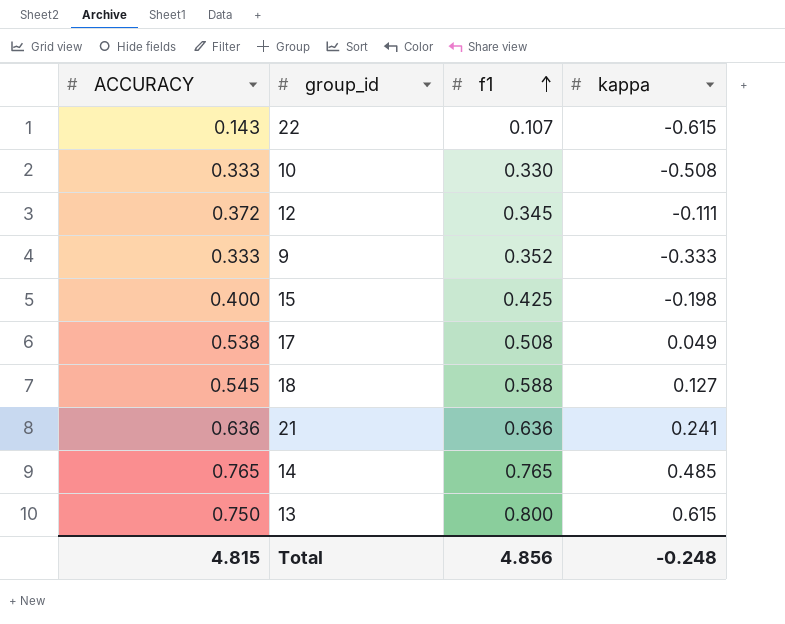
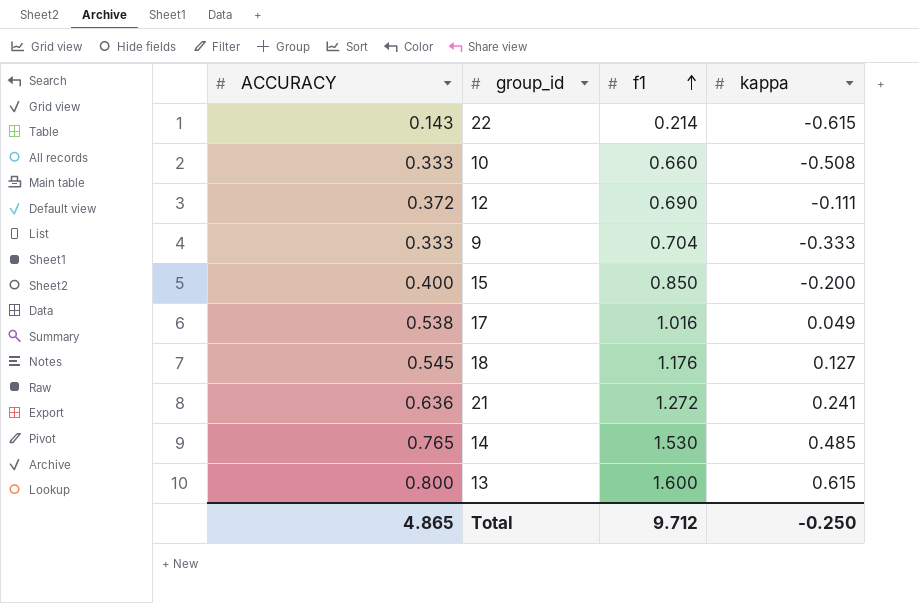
22 | f1: 0.107 -> 0.214
10 | f1: 0.330 -> 0.660
12 | f1: 0.345 -> 0.690
9 | f1: 0.352 -> 0.704
15 | f1: 0.425 -> 0.850
15 | kappa: -0.198 -> -0.200
17 | f1: 0.508 -> 1.016
18 | f1: 0.588 -> 1.176
21 | f1: 0.636 -> 1.272
14 | f1: 0.765 -> 1.530
13 | ACCURACY: 0.750 -> 0.800
13 | f1: 0.800 -> 1.600
Total | ACCURACY: 4.815 -> 4.865
Total | f1: 4.856 -> 9.712
Total | kappa: -0.248 -> -0.250

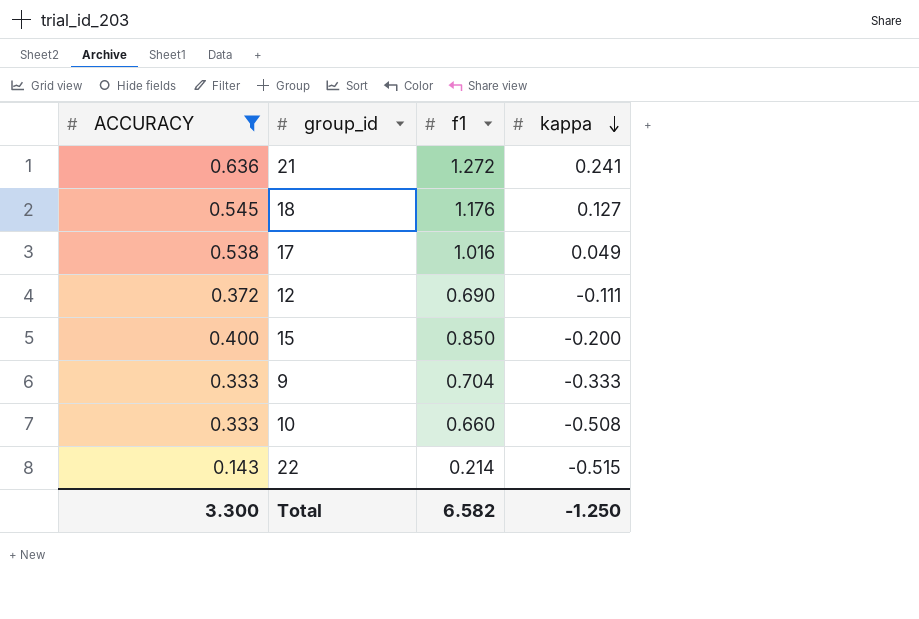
filter: none -> ACCURACY <= 0.636
row order: f1 ascending -> kappa descending
22 | kappa: -0.615 -> -0.515
Total | ACCURACY: 4.865 -> 3.300
Total | f1: 9.712 -> 6.582
Total | kappa: -0.250 -> -1.250

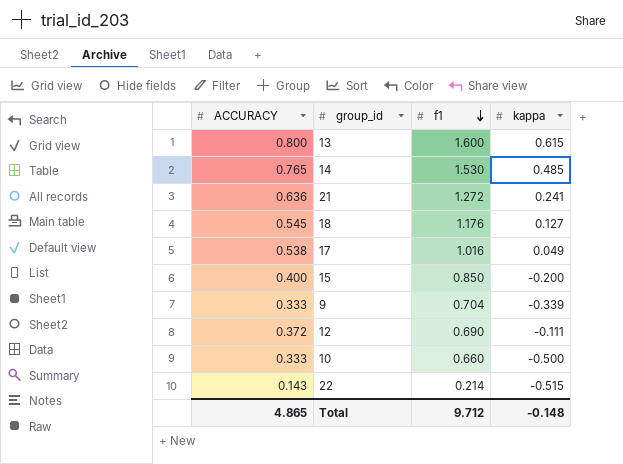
filter: ACCURACY <= 0.636 -> none
row order: kappa descending -> f1 descending
9 | kappa: -0.333 -> -0.339
10 | kappa: -0.508 -> -0.500
Total | ACCURACY: 3.300 -> 4.865
Total | f1: 6.582 -> 9.712
Total | kappa: -1.250 -> -0.148

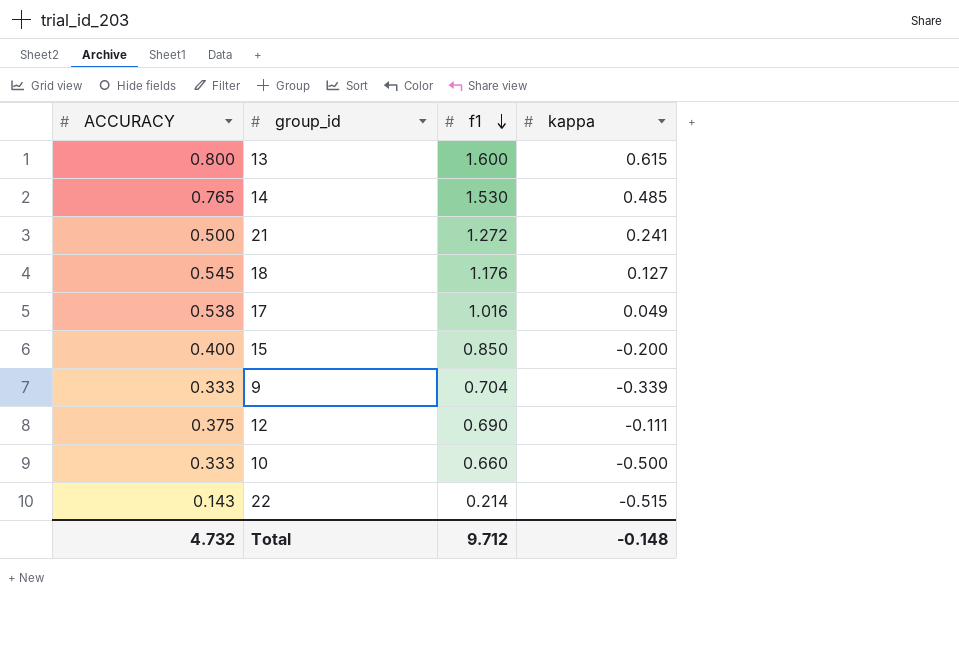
21 | ACCURACY: 0.636 -> 0.500
12 | ACCURACY: 0.372 -> 0.375
Total | ACCURACY: 4.865 -> 4.732

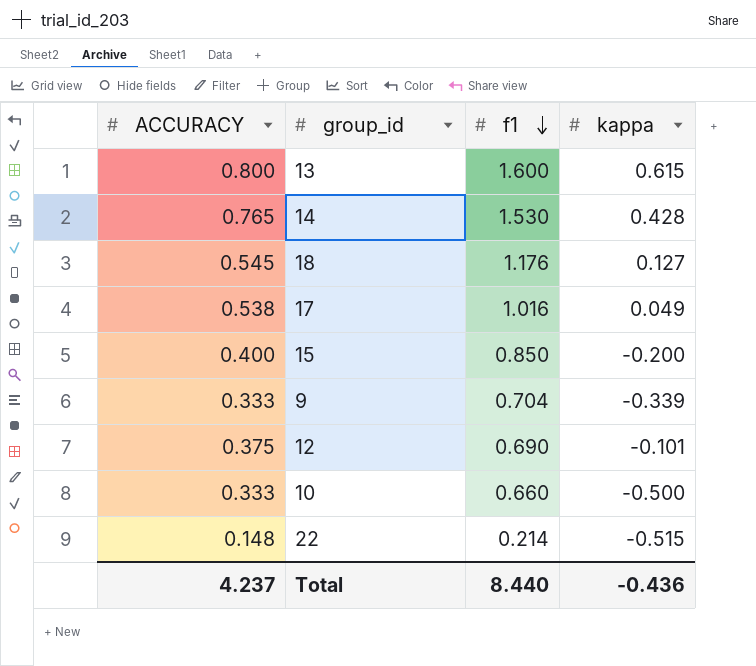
row 21: 0.500 | 1.272 | 0.241 -> none
14 | kappa: 0.485 -> 0.428
12 | kappa: -0.111 -> -0.101
22 | ACCURACY: 0.143 -> 0.148
Total | ACCURACY: 4.732 -> 4.237
Total | f1: 9.712 -> 8.440
Total | kappa: -0.148 -> -0.436

